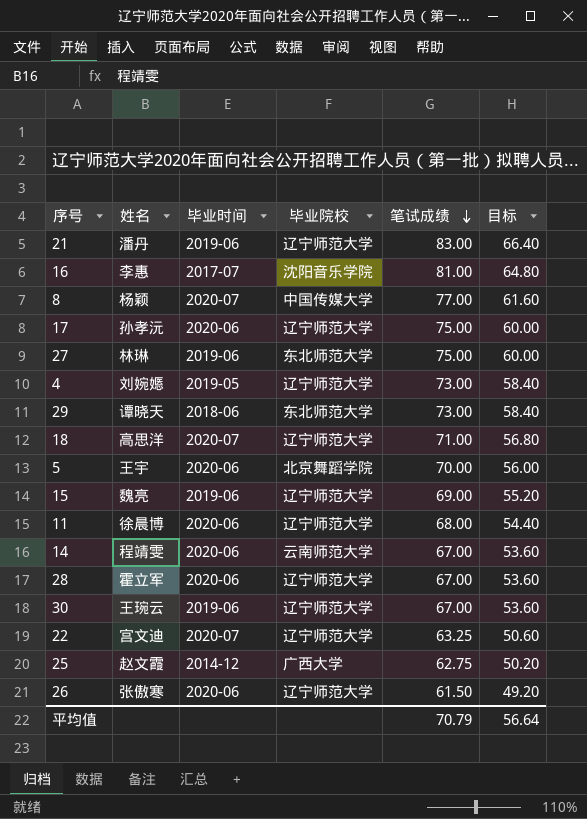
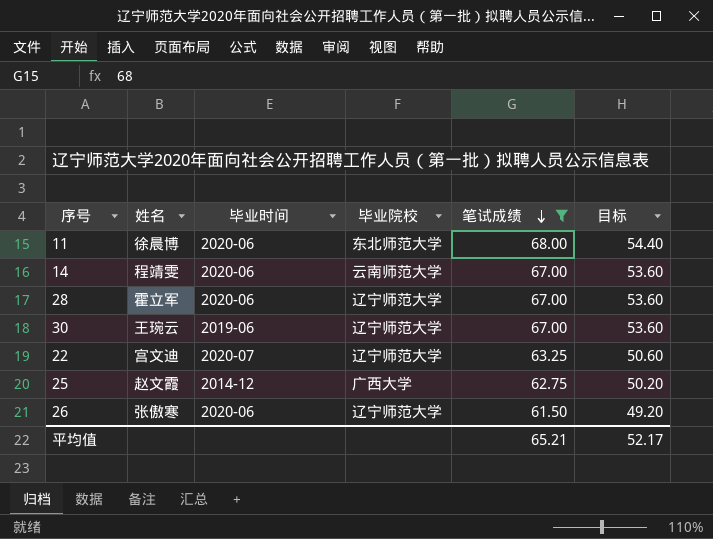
filter: none -> 笔试成绩 <= 68.00
11 | 毕业院校: 辽宁师范大学 -> 东北师范大学
平均值 | 笔试成绩: 70.79 -> 65.21
平均值 | 目标: 56.64 -> 52.17

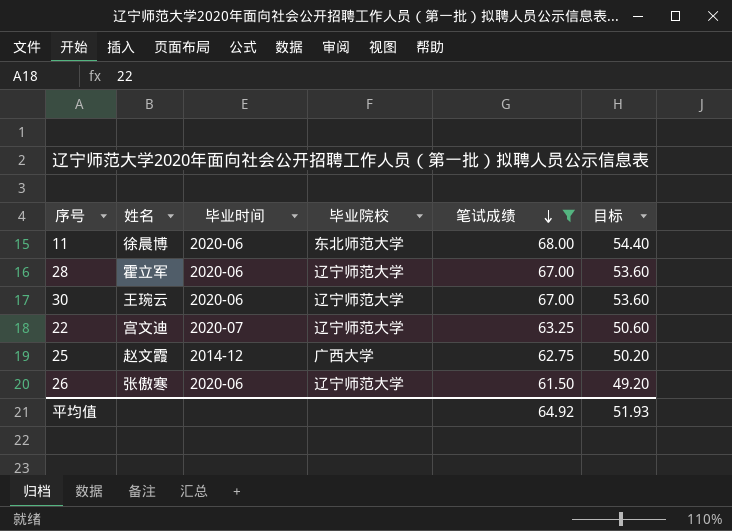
row 14: 程靖雯 | 2020-06 | 云南师范大学 | 67.00 | 53.60 -> none
30 | 毕业时间: 2019-06 -> 2020-06
平均值 | 笔试成绩: 65.21 -> 64.92
平均值 | 目标: 52.17 -> 51.93

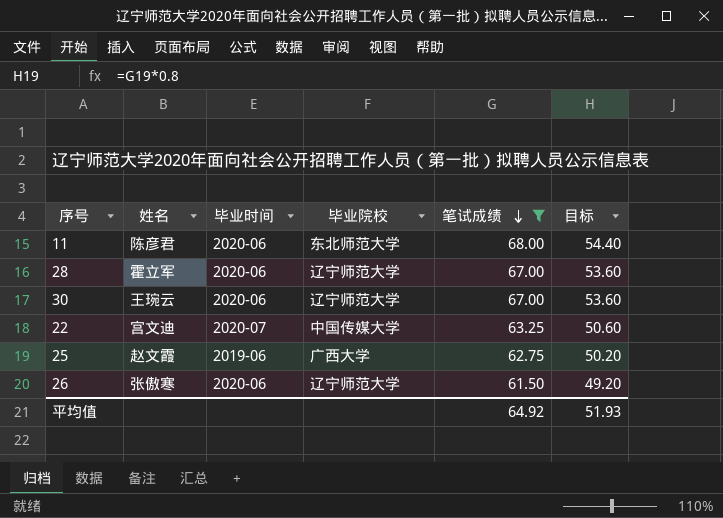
11 | 姓名: 徐晨博 -> 陈彦君
22 | 毕业院校: 辽宁师范大学 -> 中国传媒大学
25 | 毕业时间: 2014-12 -> 2019-06

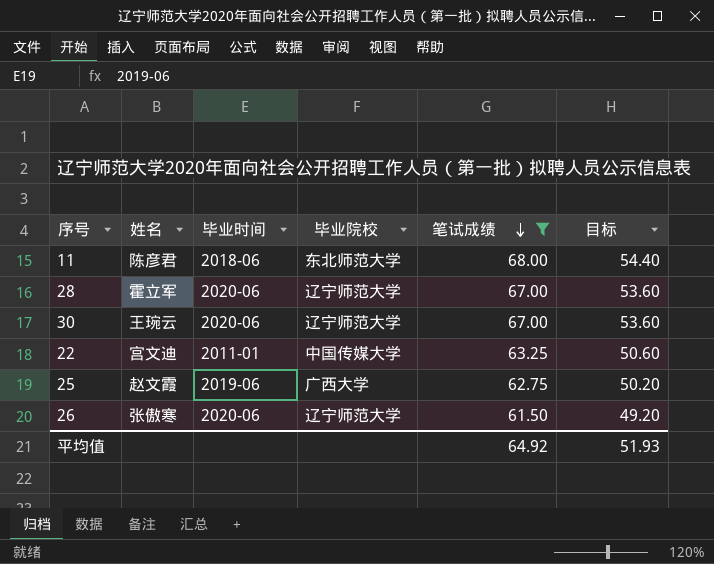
11 | 毕业时间: 2020-06 -> 2018-06
22 | 毕业时间: 2020-07 -> 2011-01

